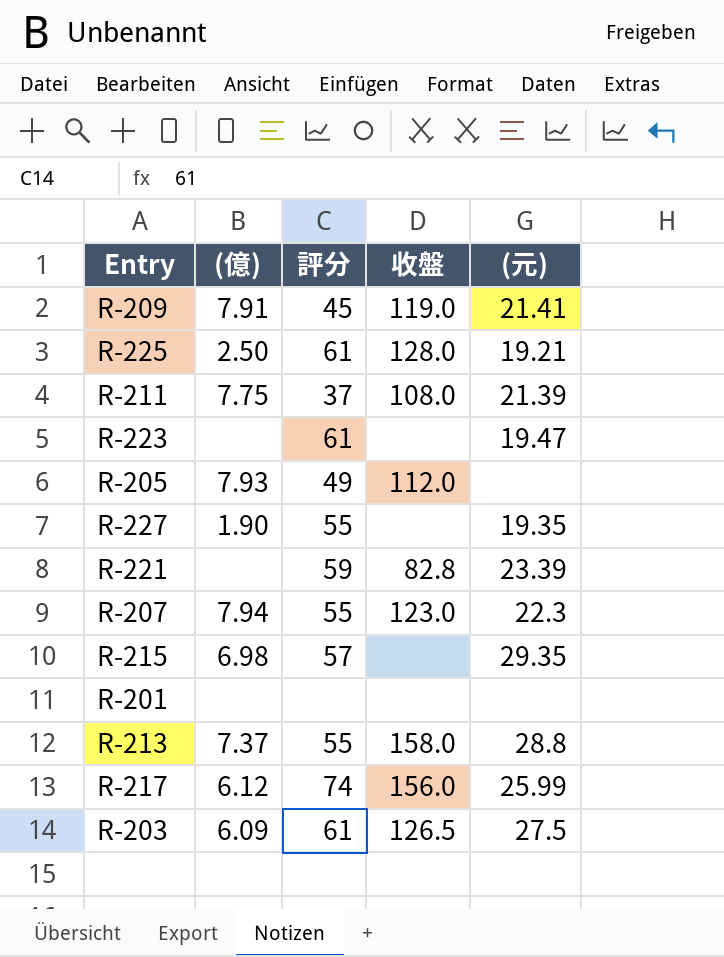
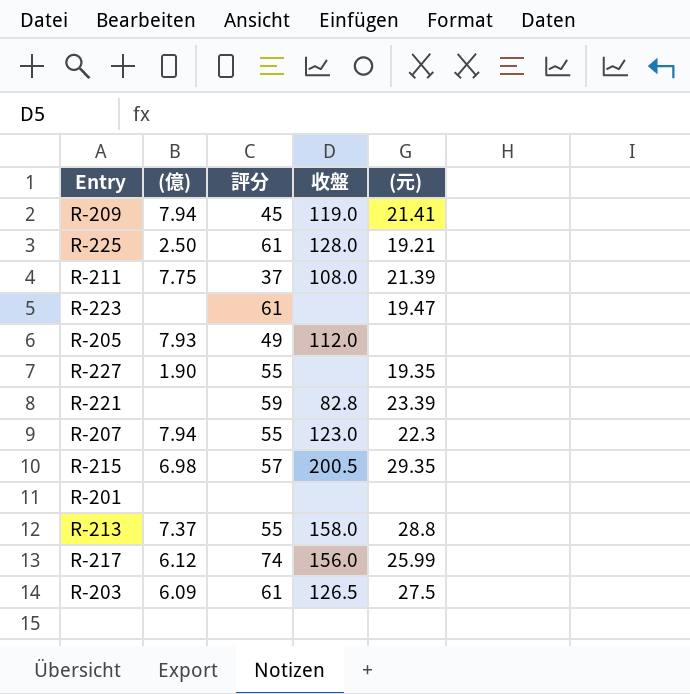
R-209 | (億): 7.91 -> 7.94
R-215 | 收盤: none -> 200.5

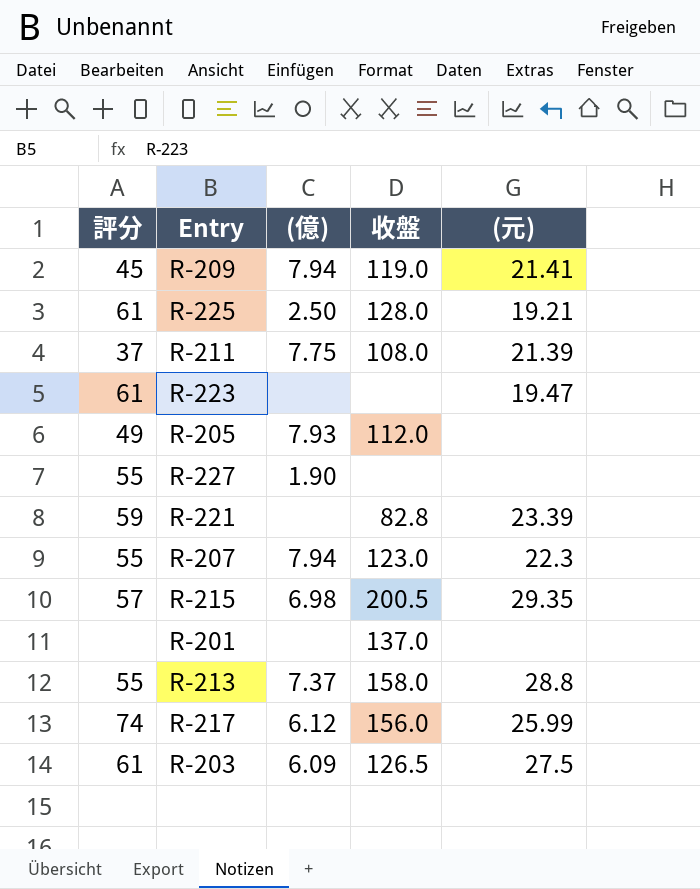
column 評分 | position: 3 -> 1
R-227 | (元): 19.35 -> none
R-201 | 收盤: none -> 137.0

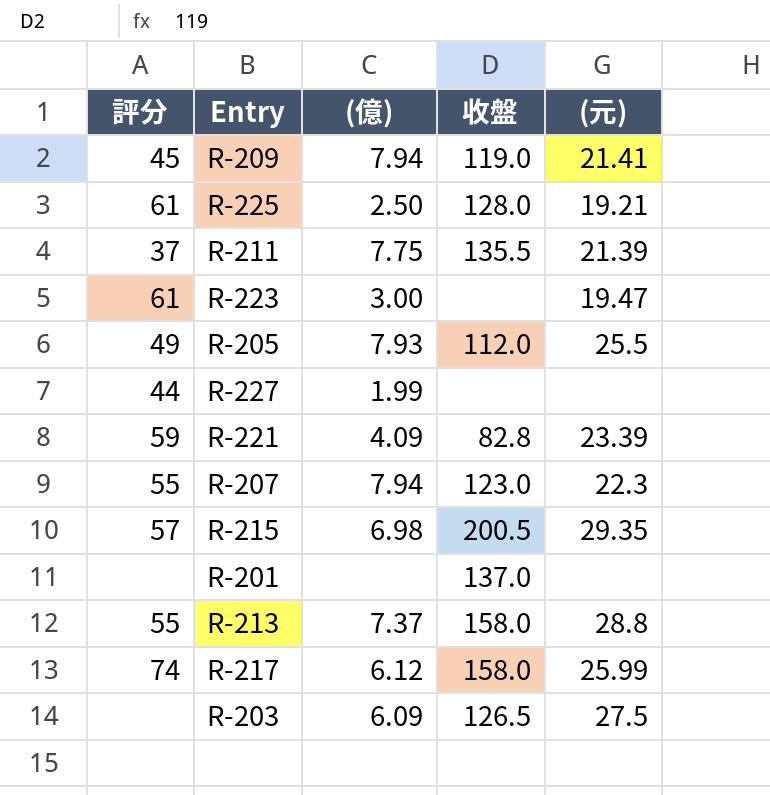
R-211 | 收盤: 108.0 -> 135.5
R-223 | (億): none -> 3.00
R-205 | (元): none -> 25.5
R-227 | 評分: 55 -> 44
R-227 | (億): 1.90 -> 1.99
R-221 | (億): none -> 4.09
R-217 | 收盤: 156.0 -> 158.0
R-203 | 評分: 61 -> none

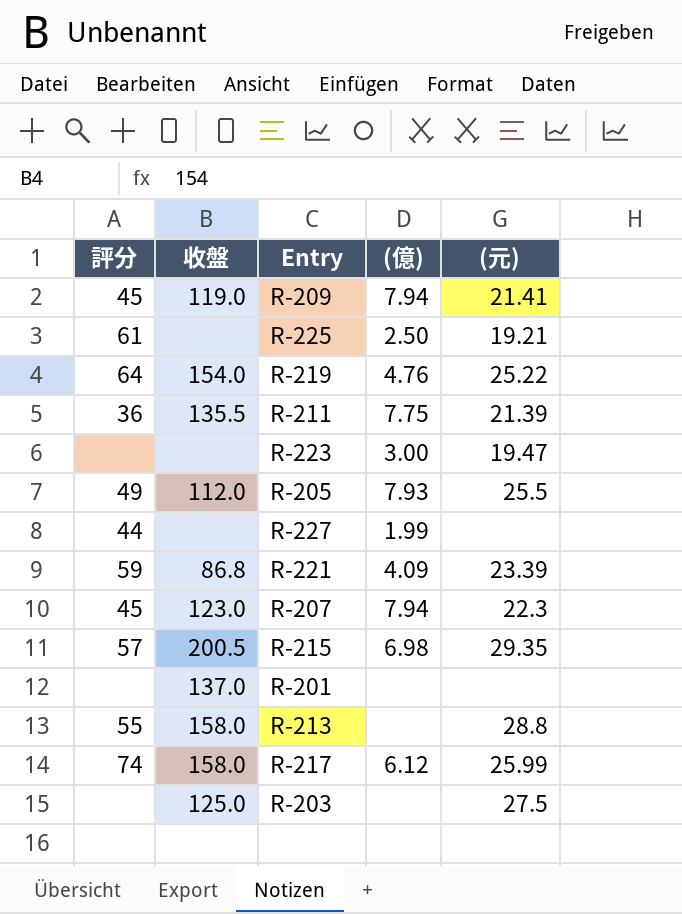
column 收盤 | position: 4 -> 2
R-225 | 收盤: 128.0 -> none
row R-219: none -> 64 | 154.0 | 4.76 | 25.22
R-211 | 評分: 37 -> 36
R-223 | 評分: 61 -> none
R-221 | 收盤: 82.8 -> 86.8
R-207 | 評分: 55 -> 45
R-213 | (億): 7.37 -> none
R-203 | 收盤: 126.5 -> 125.0
R-203 | (億): 6.09 -> none

